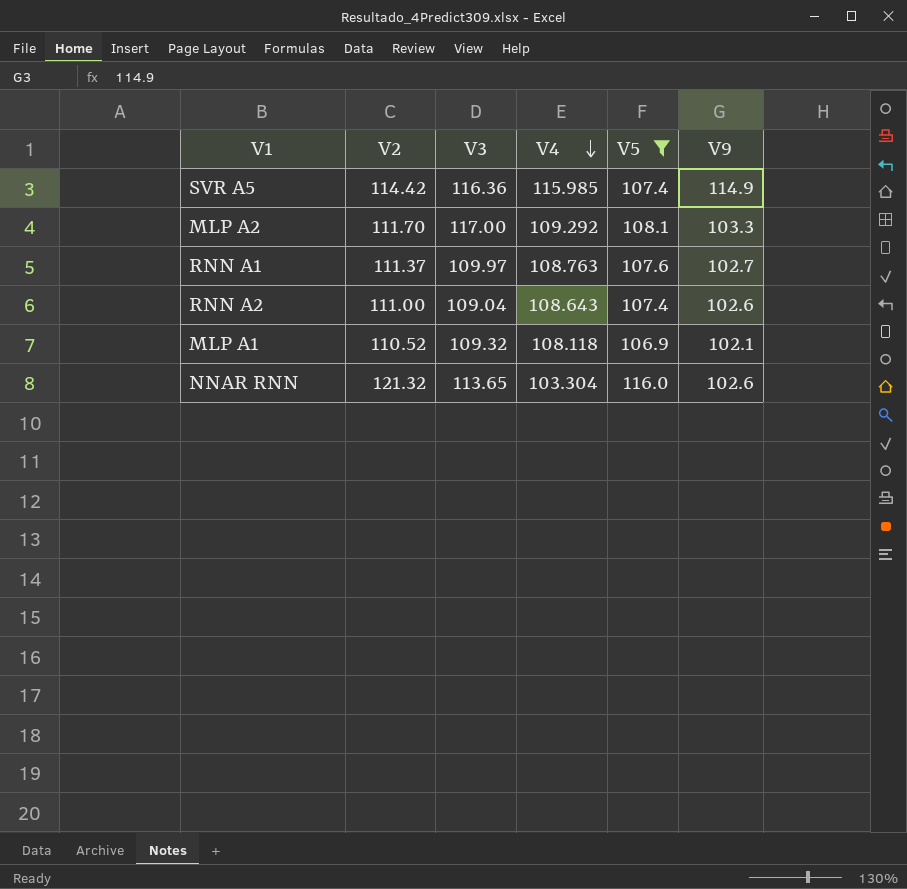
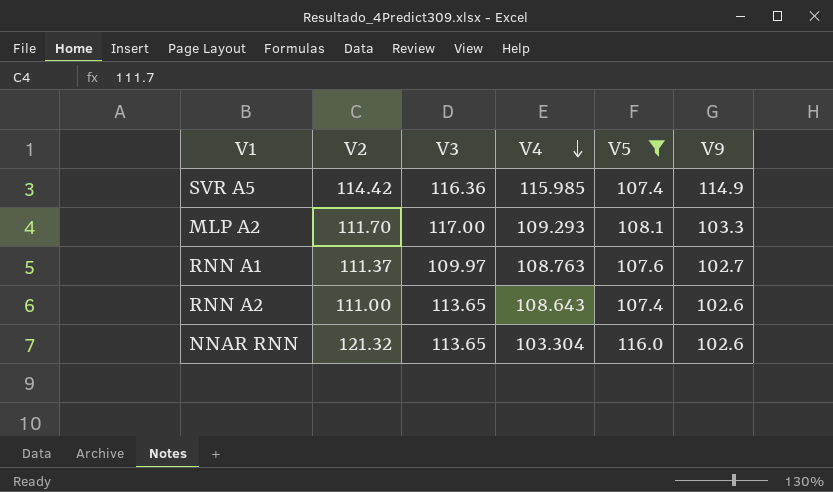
row MLP A1: 110.52 | 109.32 | 108.118 | 106.9 | 102.1 -> none
MLP A2 | V4: 109.292 -> 109.293
RNN A2 | V3: 109.04 -> 113.65

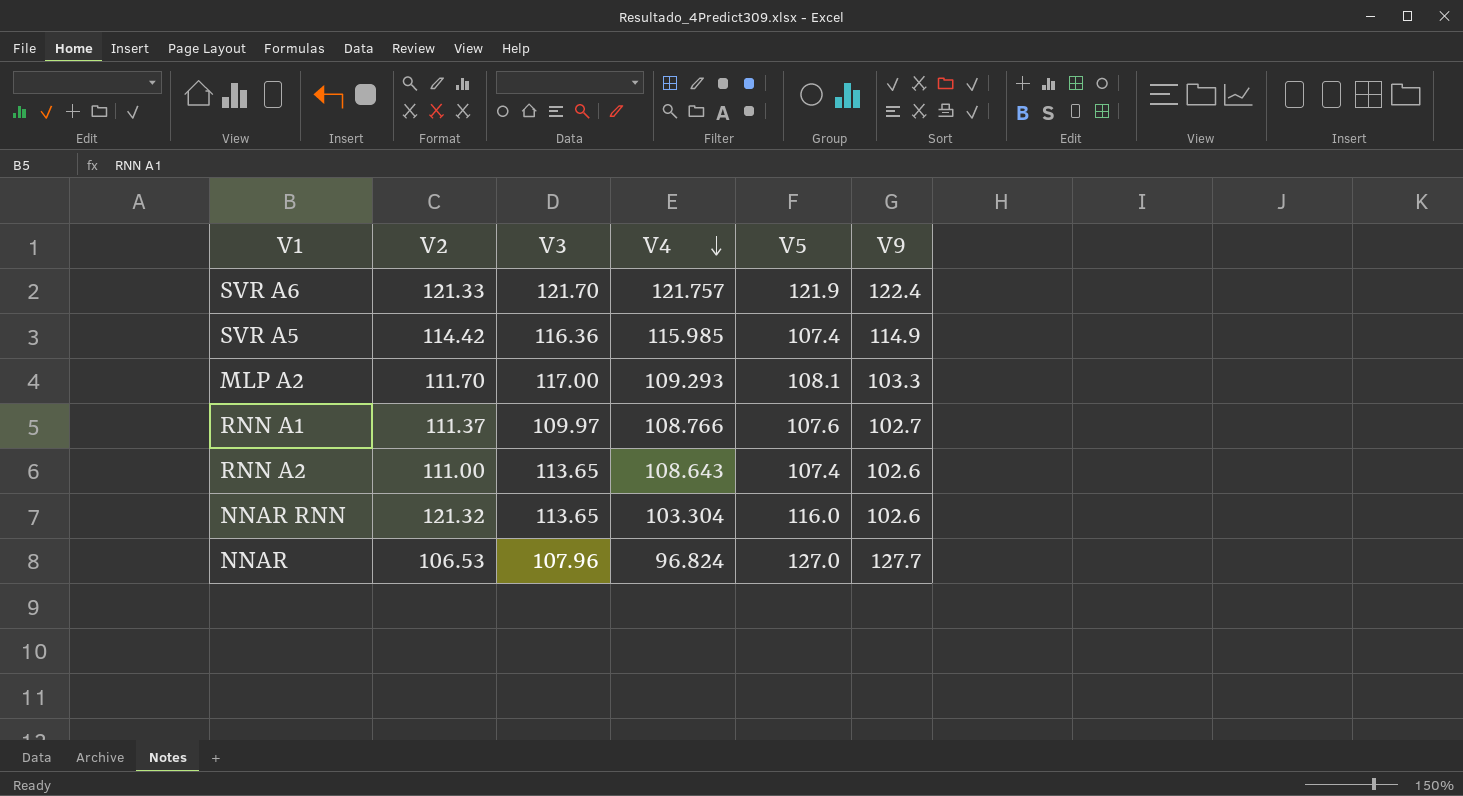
filter: V5 <= 116.0 -> none
RNN A1 | V4: 108.763 -> 108.766

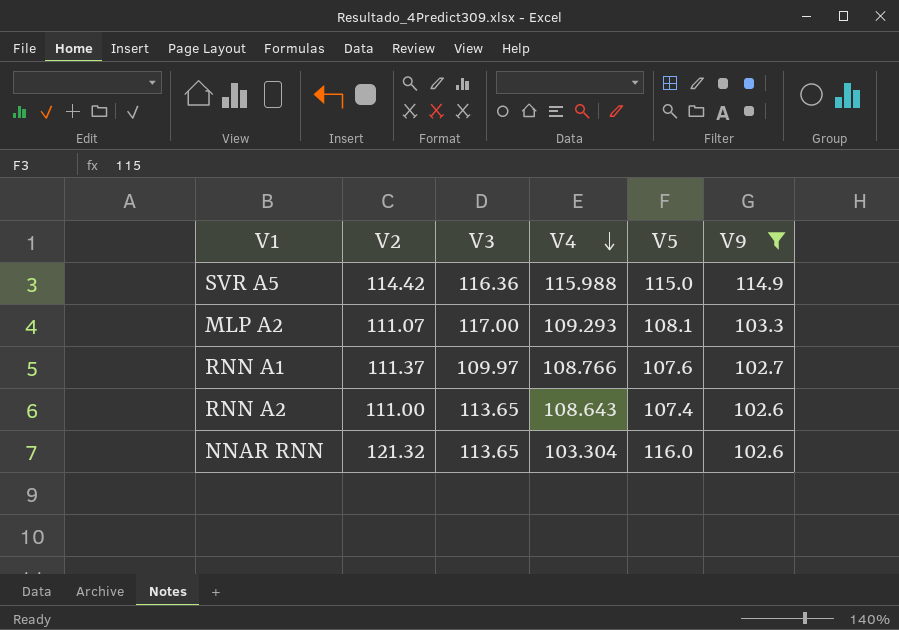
filter: none -> V9 <= 114.9
SVR A5 | V4: 115.985 -> 115.988
SVR A5 | V5: 107.4 -> 115.0
MLP A2 | V2: 111.70 -> 111.07

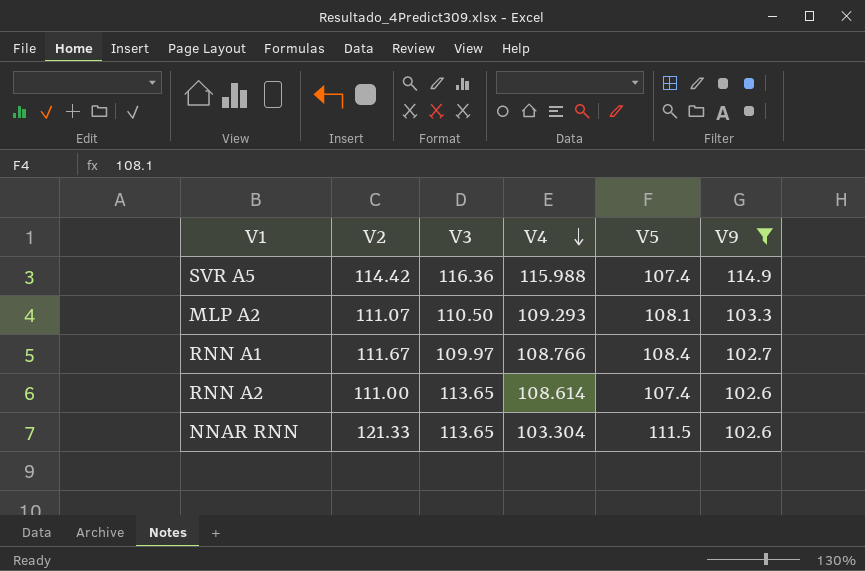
SVR A5 | V5: 115.0 -> 107.4
MLP A2 | V3: 117.00 -> 110.50
RNN A1 | V2: 111.37 -> 111.67
RNN A1 | V5: 107.6 -> 108.4
RNN A2 | V4: 108.643 -> 108.614
NNAR RNN | V2: 121.32 -> 121.33
NNAR RNN | V5: 116.0 -> 111.5

